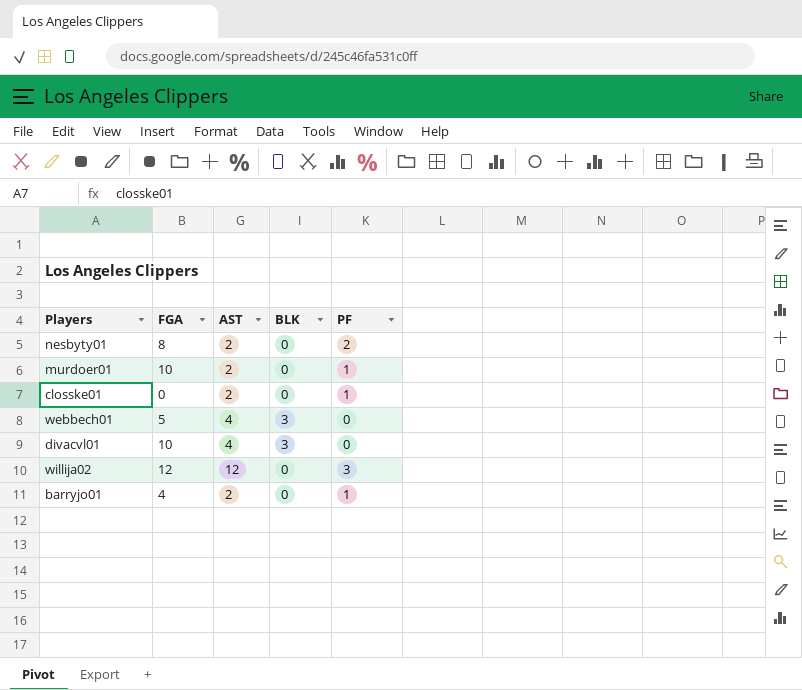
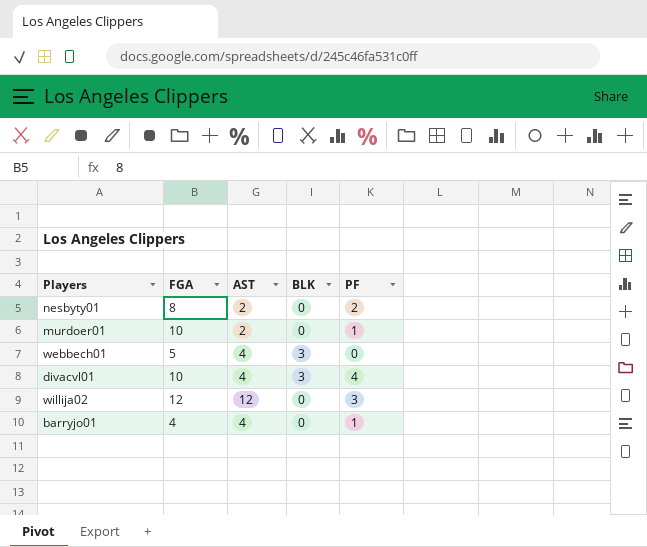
row closske01: 0 | 2 | 0 | 1 -> none
divacvl01 | PF: 0 -> 4
barryjo01 | AST: 2 -> 4

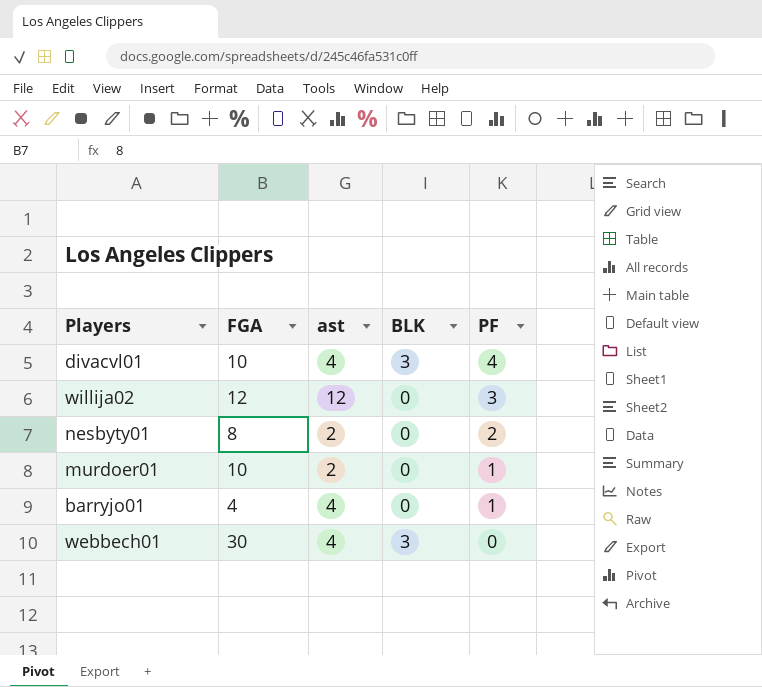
row order: none -> PF descending
column name: AST -> ast
webbech01 | FGA: 5 -> 30

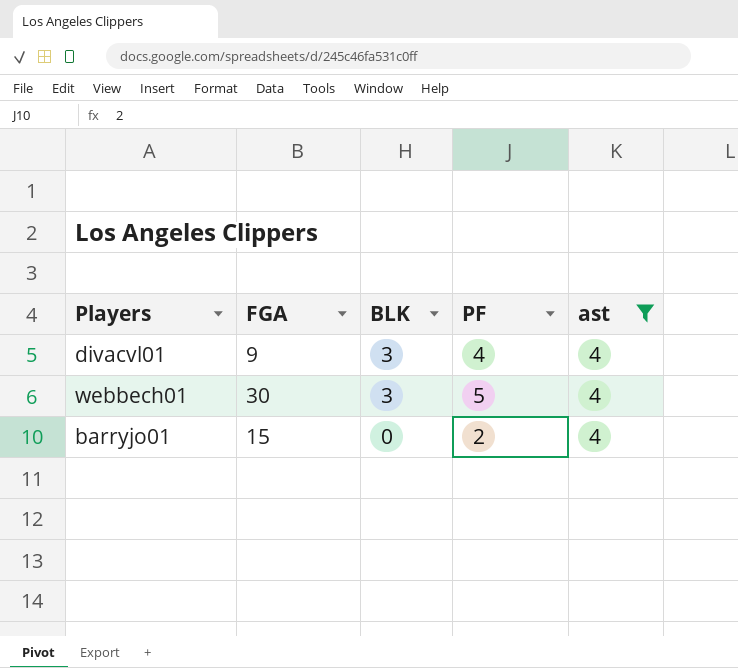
filter: none -> ast = 4
row order: PF descending -> BLK descending
column ast | position: 3 -> 5
divacvl01 | FGA: 10 -> 9
webbech01 | PF: 0 -> 5
barryjo01 | FGA: 4 -> 15
barryjo01 | PF: 1 -> 2

